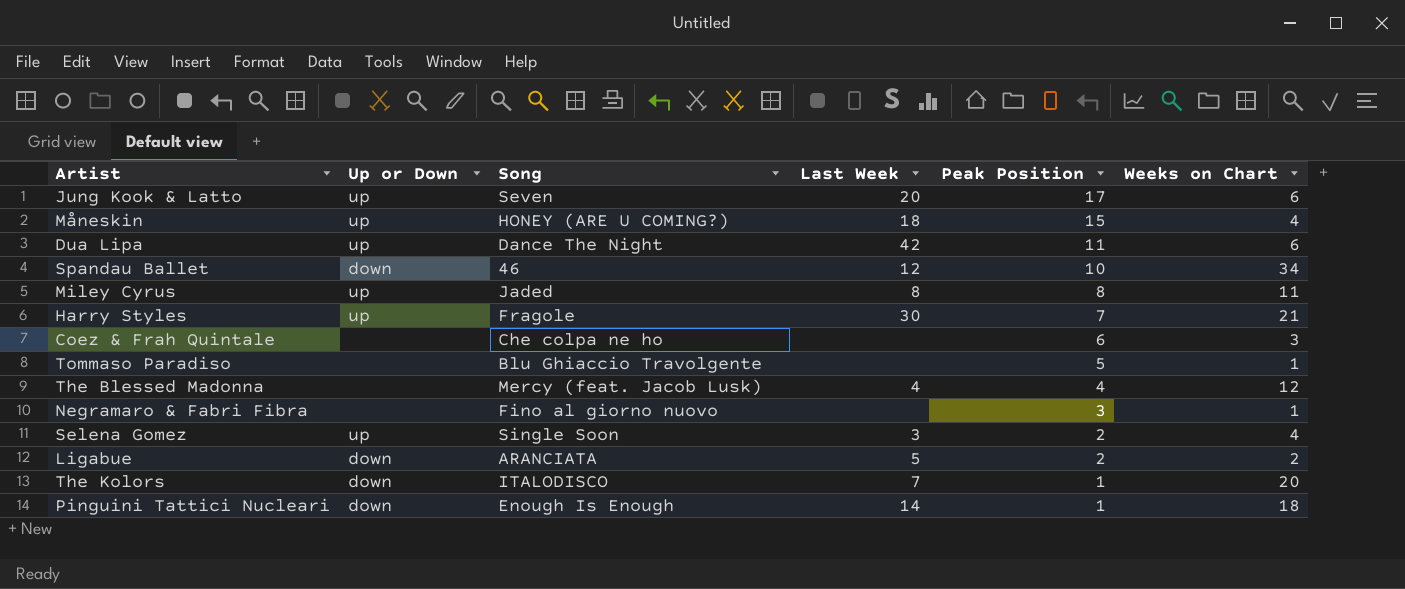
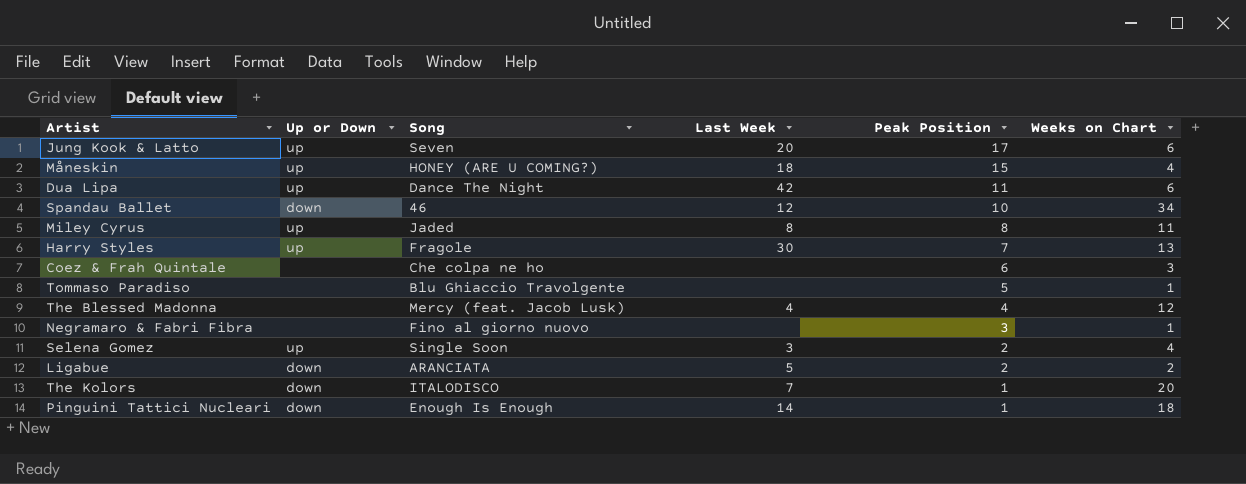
Harry Styles | Weeks on Chart: 21 -> 13

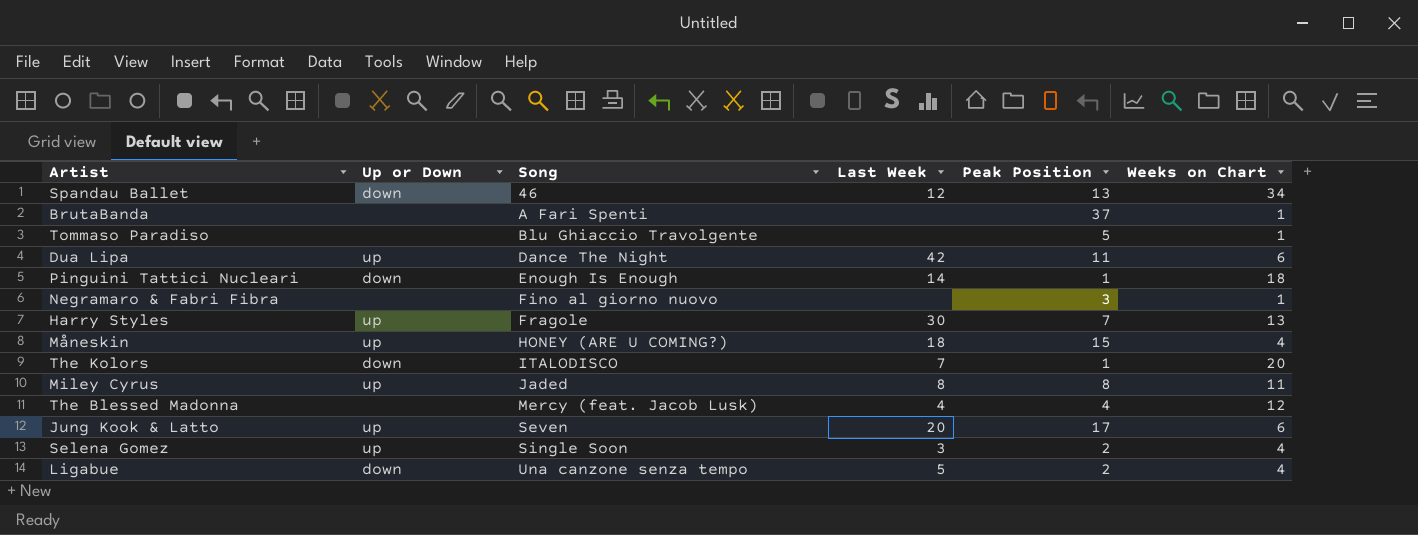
row order: Peak Position descending -> Song ascending
row Coez & Frah Quintale: none | Che colpa ne ho | none | 6 | 3 -> none
Spandau Ballet | Peak Position: 10 -> 13
row BrutaBanda: none -> none | A Fari Spenti | none | 37 | 1
Ligabue | Song: ARANCIATA -> Una canzone senza tempo
Ligabue | Weeks on Chart: 2 -> 4

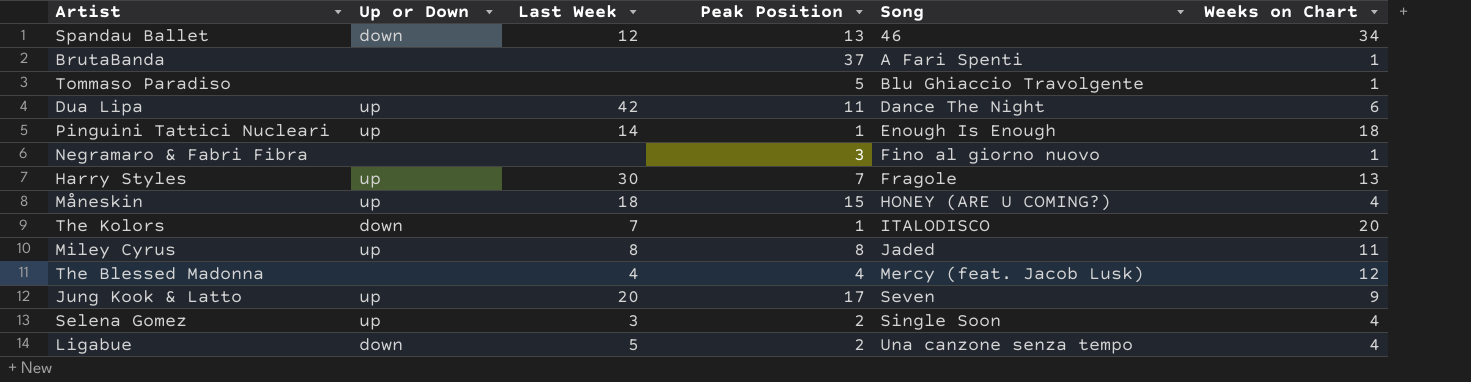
column Song | position: 3 -> 5
Pinguini Tattici Nucleari | Up or Down: down -> up
Jung Kook & Latto | Weeks on Chart: 6 -> 9

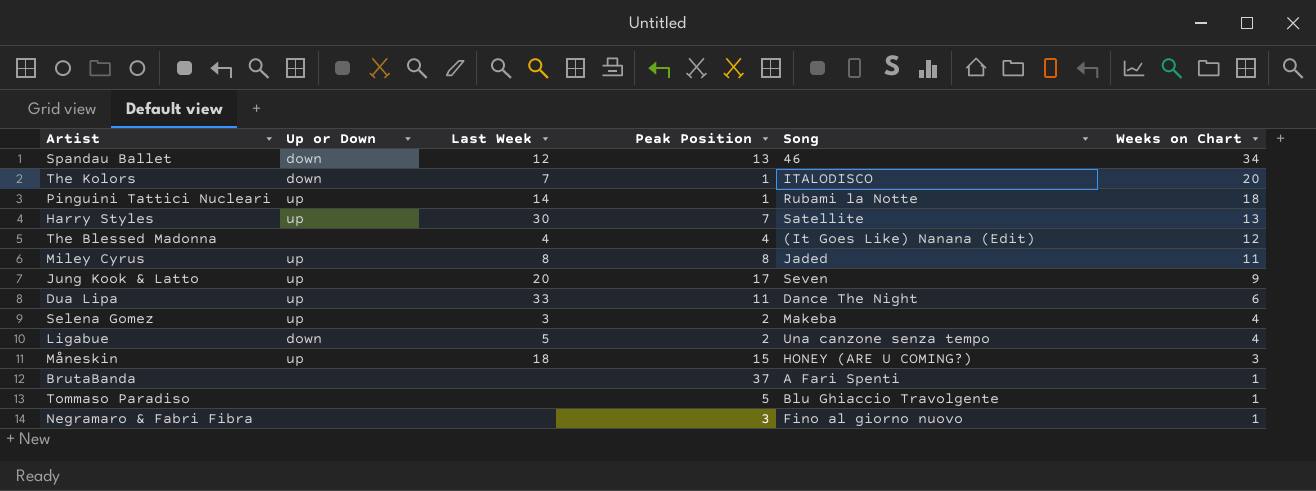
row order: Song ascending -> Weeks on Chart descending
Pinguini Tattici Nucleari | Song: Enough Is Enough -> Rubami la Notte
Harry Styles | Song: Fragole -> Satellite
The Blessed Madonna | Song: Mercy (feat. Jacob Lusk) -> (It Goes Like) Nanana (Edit)
Dua Lipa | Last Week: 42 -> 33
Selena Gomez | Song: Single Soon -> Makeba
Måneskin | Weeks on Chart: 4 -> 3

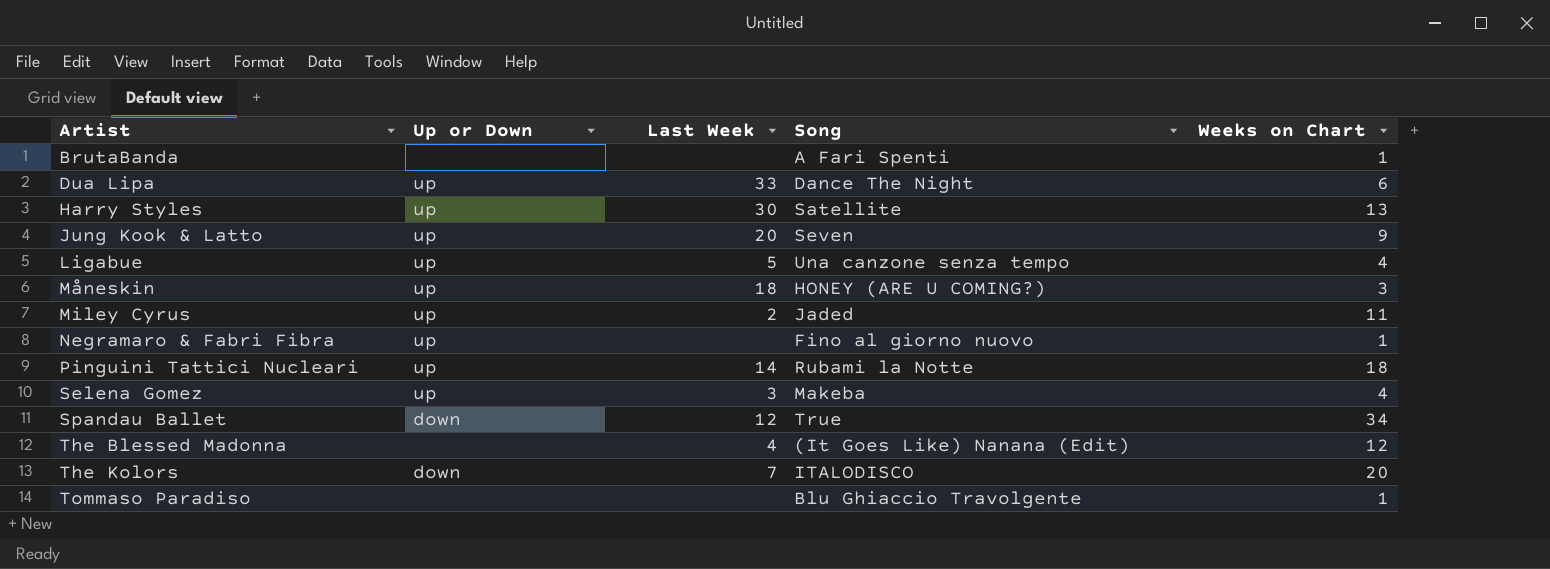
row order: Weeks on Chart descending -> Artist ascending
column Peak Position | position: 4 -> none
Ligabue | Up or Down: down -> up
Miley Cyrus | Last Week: 8 -> 2
Negramaro & Fabri Fibra | Up or Down: none -> up
Spandau Ballet | Song: 46 -> True

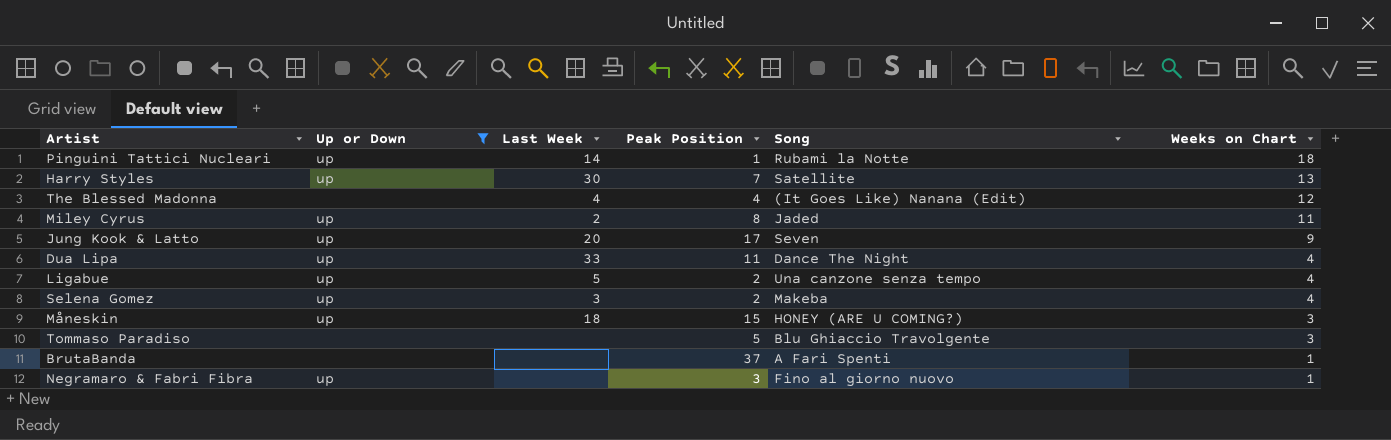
filter: none -> Up or Down != down
row order: Artist ascending -> Weeks on Chart descending
column Peak Position | position: none -> 4
Dua Lipa | Weeks on Chart: 6 -> 4
Tommaso Paradiso | Weeks on Chart: 1 -> 3

